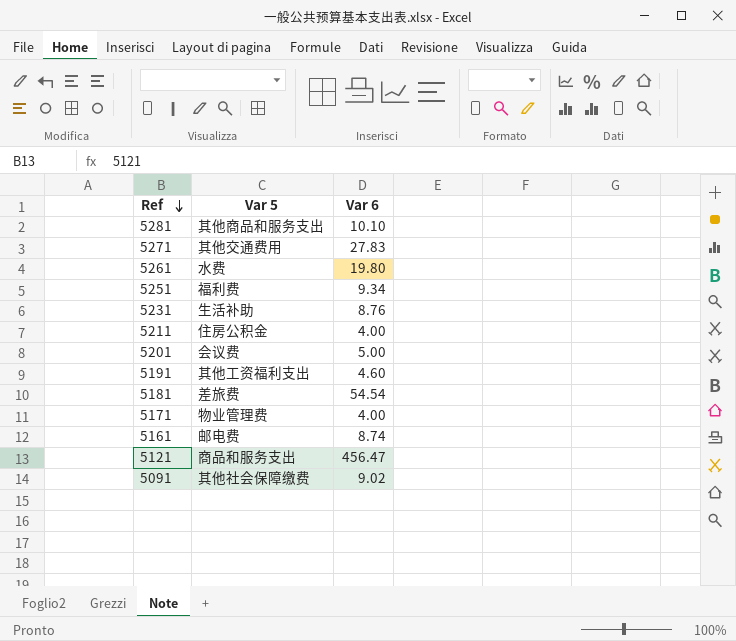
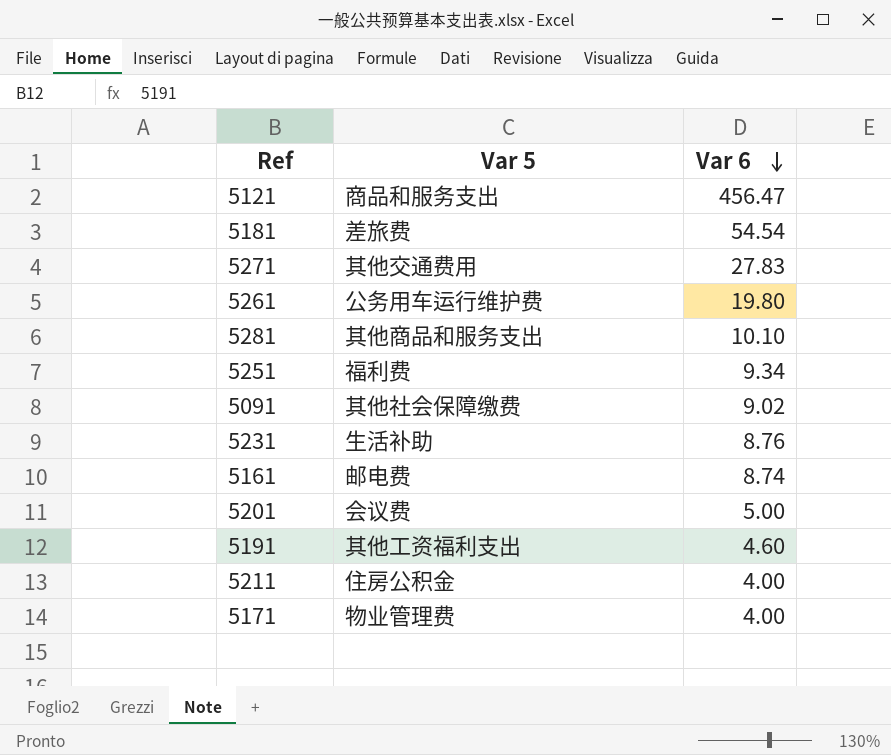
row order: Ref descending -> Var 6 descending
5261 | Var 5: 水费 -> 公务用车运行维护费

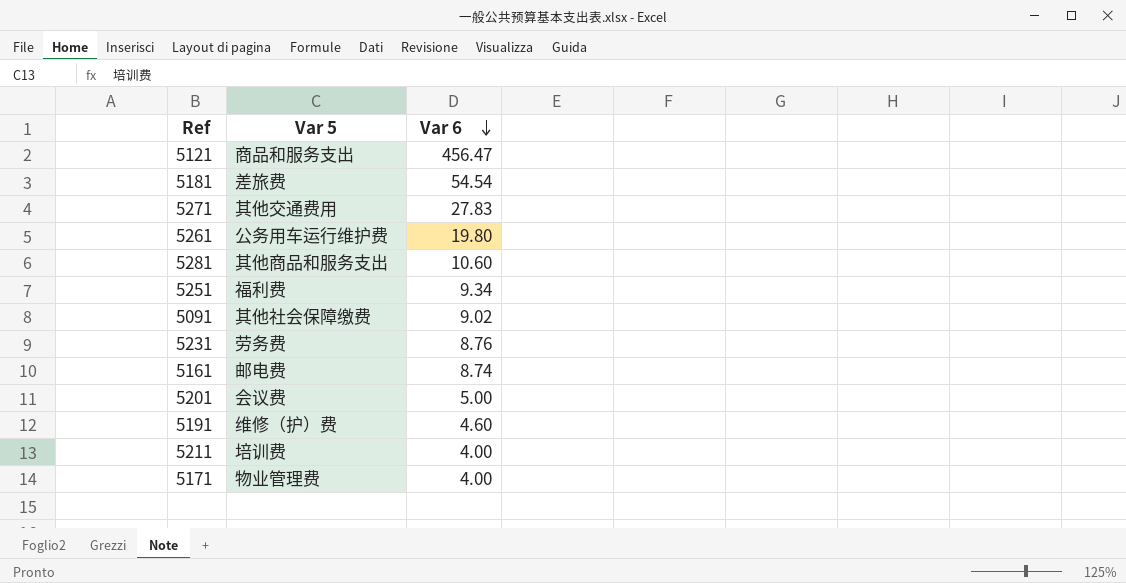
5281 | Var 6: 10.10 -> 10.60
5231 | Var 5: 生活补助 -> 劳务费
5191 | Var 5: 其他工资福利支出 -> 维修（护）费
5211 | Var 5: 住房公积金 -> 培训费

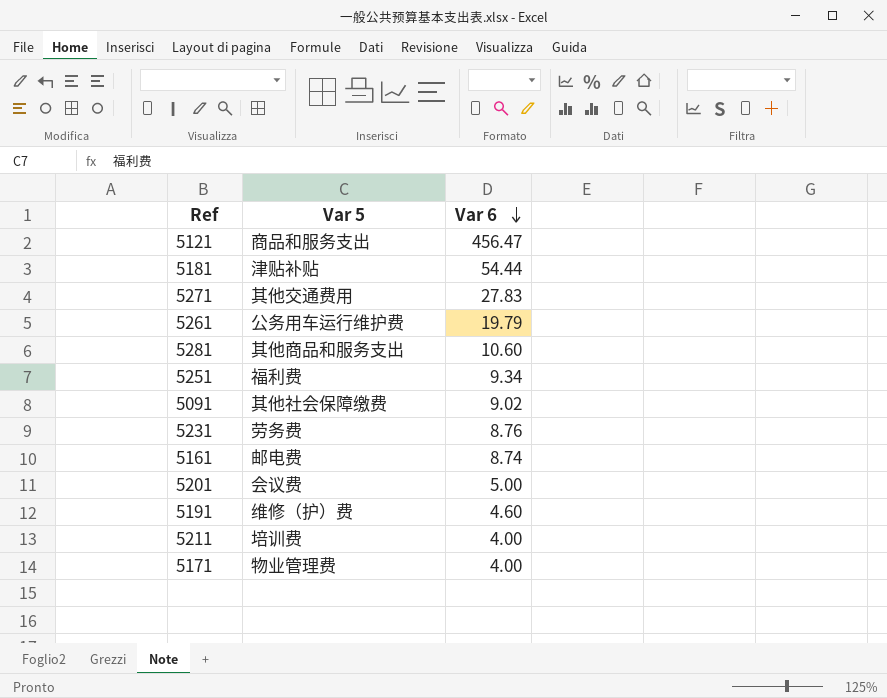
5181 | Var 5: 差旅费 -> 津贴补贴
5181 | Var 6: 54.54 -> 54.44
5261 | Var 6: 19.80 -> 19.79

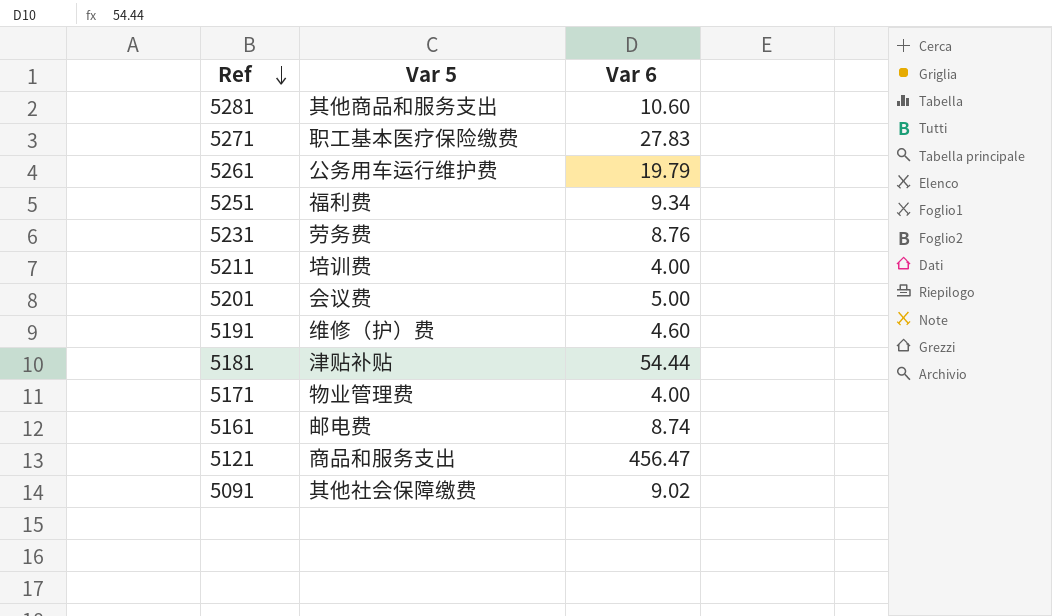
row order: Var 6 descending -> Ref descending
5271 | Var 5: 其他交通费用 -> 职工基本医疗保险缴费

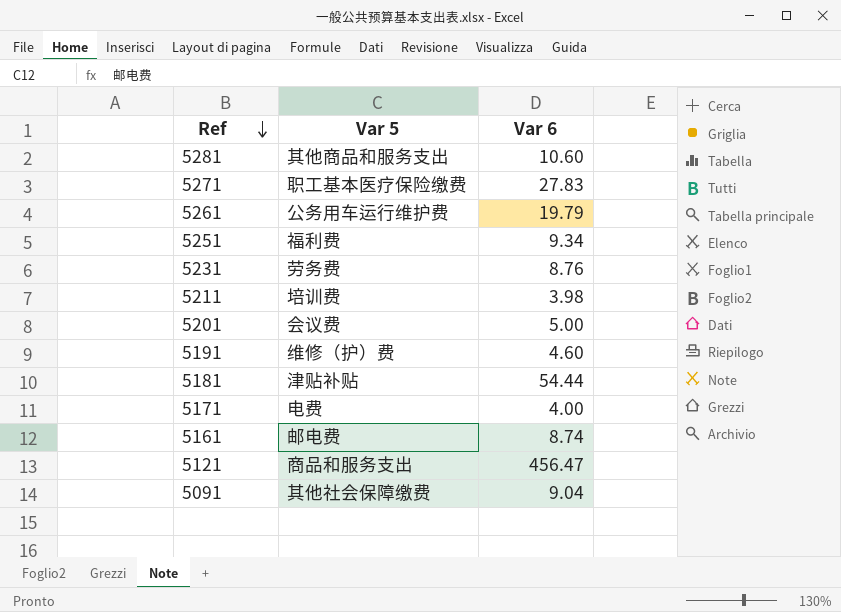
5211 | Var 6: 4.00 -> 3.98
5171 | Var 5: 物业管理费 -> 电费
5091 | Var 6: 9.02 -> 9.04

